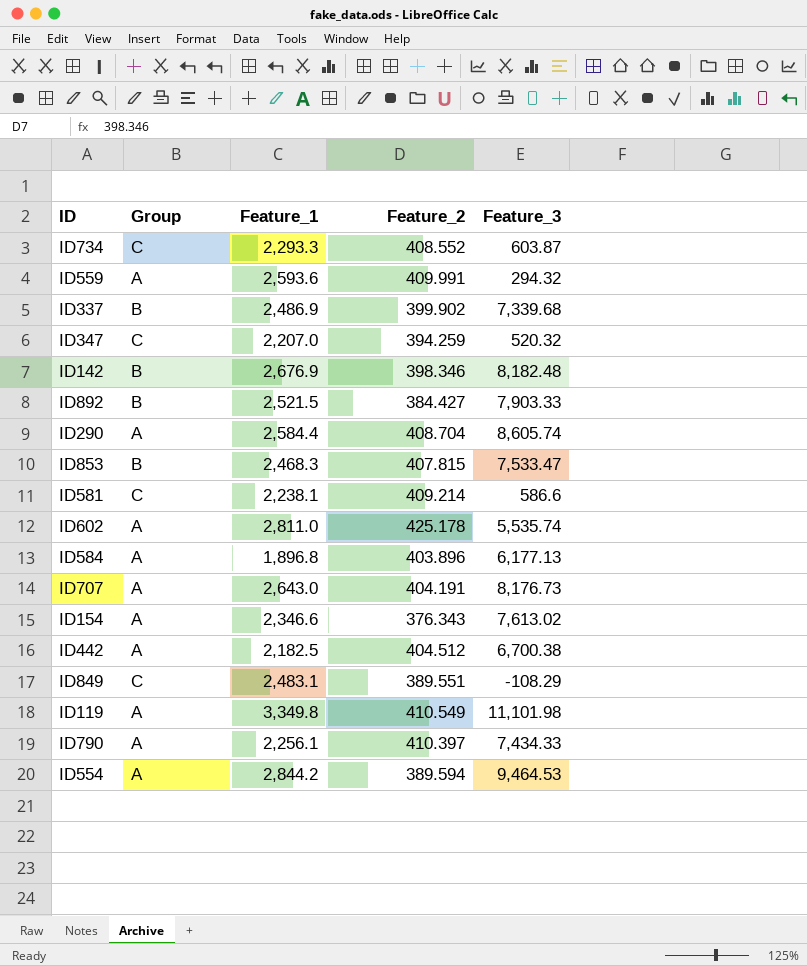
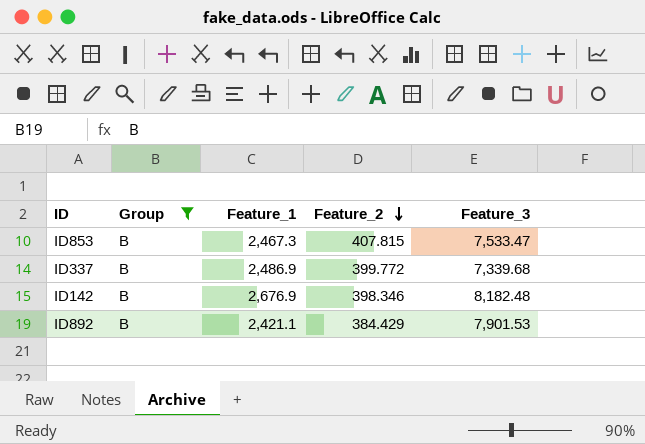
filter: none -> Group = B
row order: none -> Feature_2 descending
ID853 | Feature_1: 2,468.3 -> 2,467.3
ID337 | Feature_2: 399.902 -> 399.772
ID892 | Feature_1: 2,521.5 -> 2,421.1
ID892 | Feature_2: 384.427 -> 384.429
ID892 | Feature_3: 7,903.33 -> 7,901.53

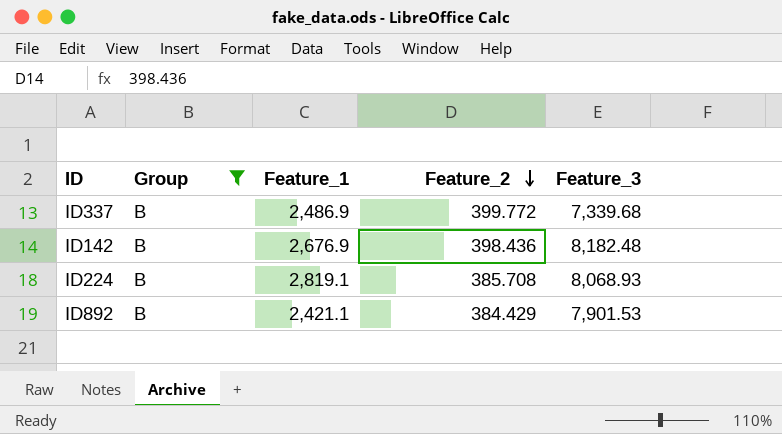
row ID853: B | 2,467.3 | 407.815 | 7,533.47 -> none
ID142 | Feature_2: 398.346 -> 398.436
row ID224: none -> B | 2,819.1 | 385.708 | 8,068.93

